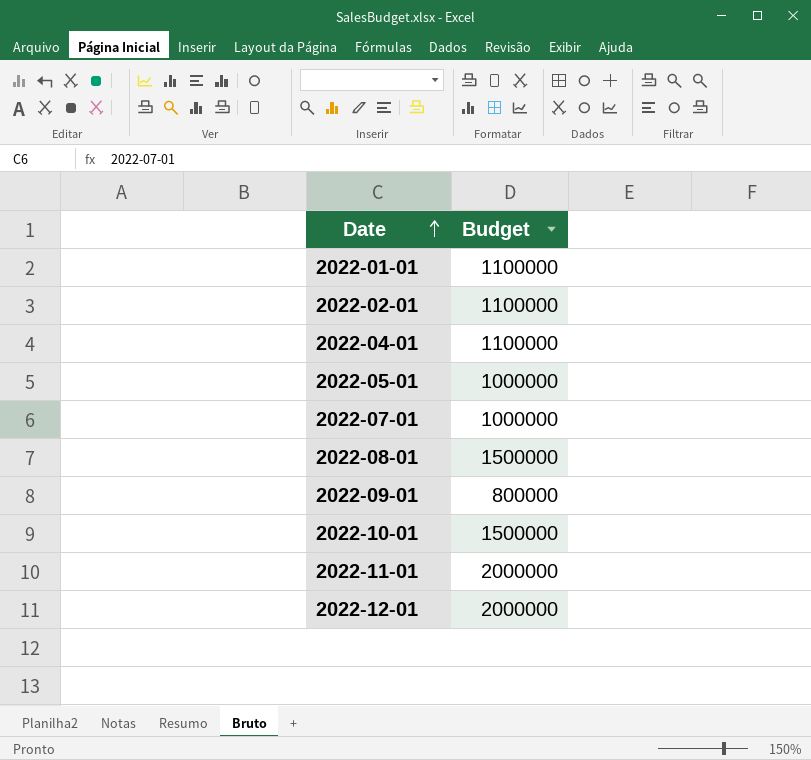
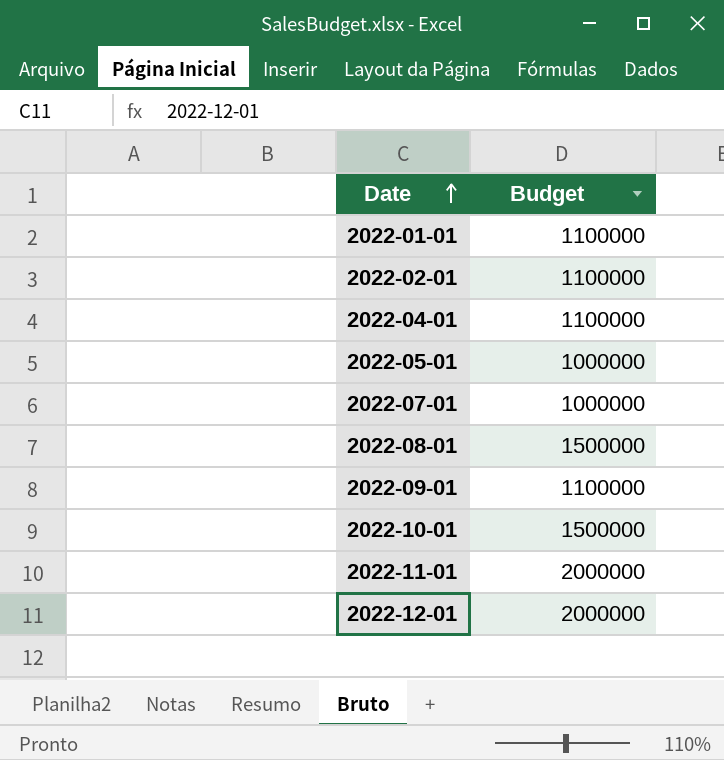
2022-09-01 | Budget: 800000 -> 1100000

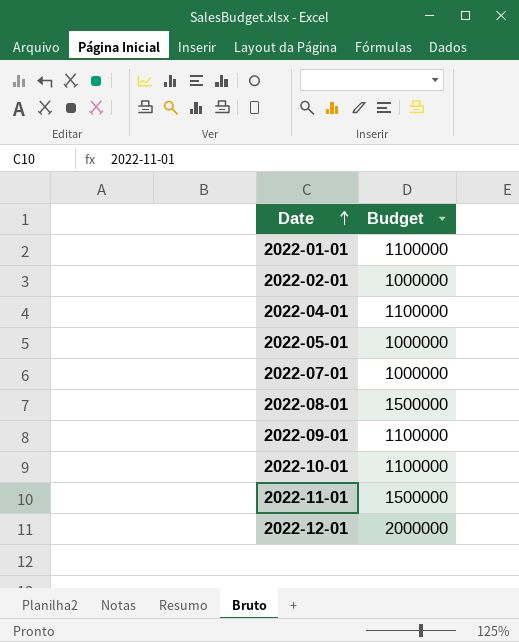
2022-02-01 | Budget: 1100000 -> 1000000
2022-10-01 | Budget: 1500000 -> 1100000
2022-11-01 | Budget: 2000000 -> 1500000

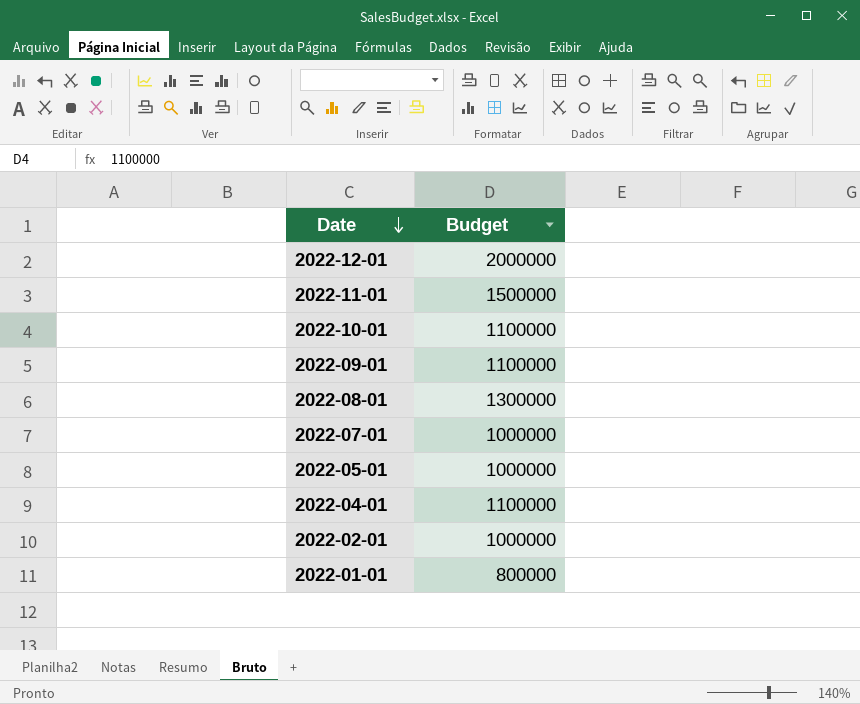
row order: Date ascending -> Date descending
2022-08-01 | Budget: 1500000 -> 1300000
2022-01-01 | Budget: 1100000 -> 800000

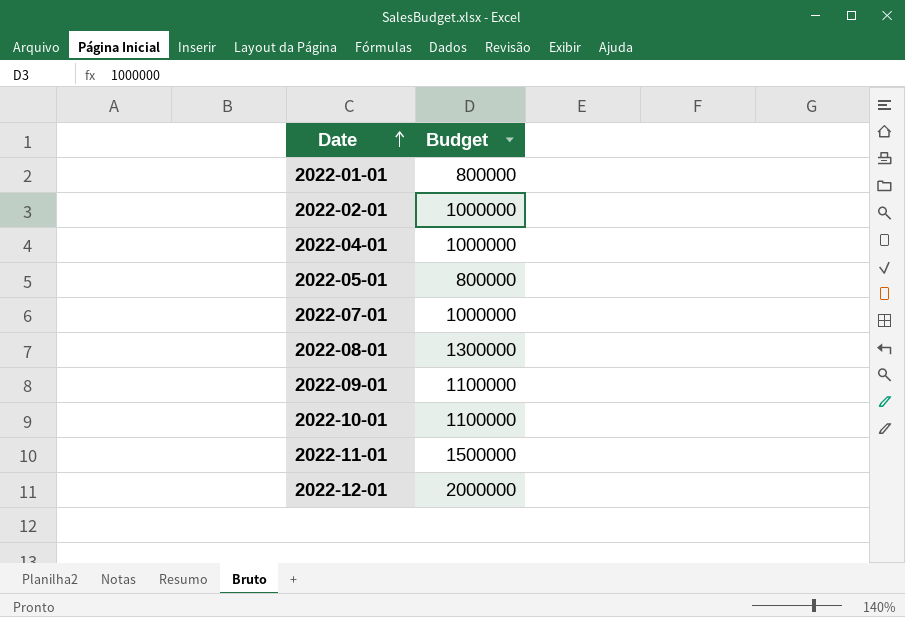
row order: Date descending -> Date ascending
2022-04-01 | Budget: 1100000 -> 1000000
2022-05-01 | Budget: 1000000 -> 800000

